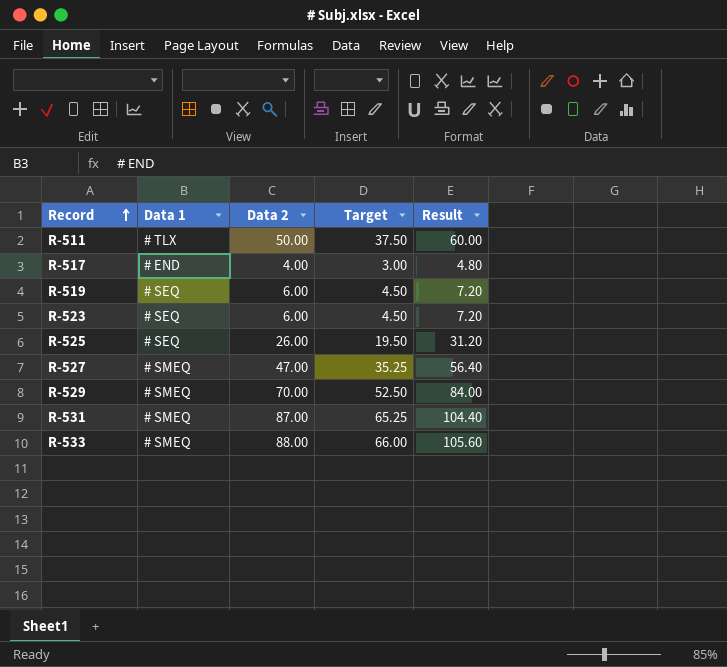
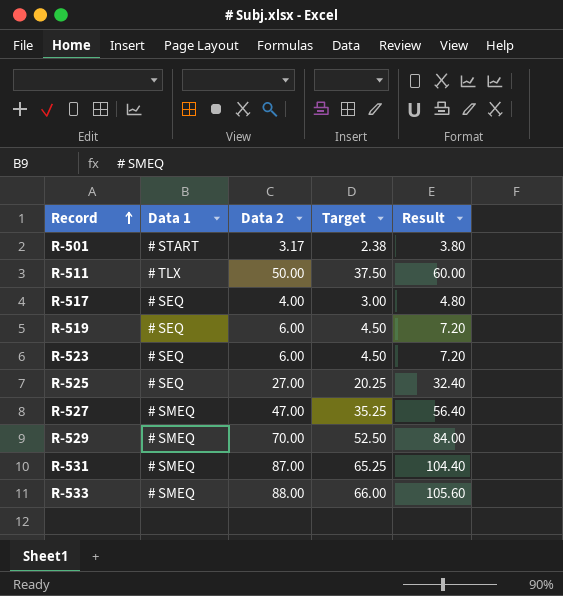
row R-501: none -> # START | 3.17 | 2.38 | 3.80
R-517 | Data 1: # END -> # SEQ
R-525 | Data 2: 26.00 -> 27.00
R-525 | Target: 19.50 -> 20.25
R-525 | Result: 31.20 -> 32.40

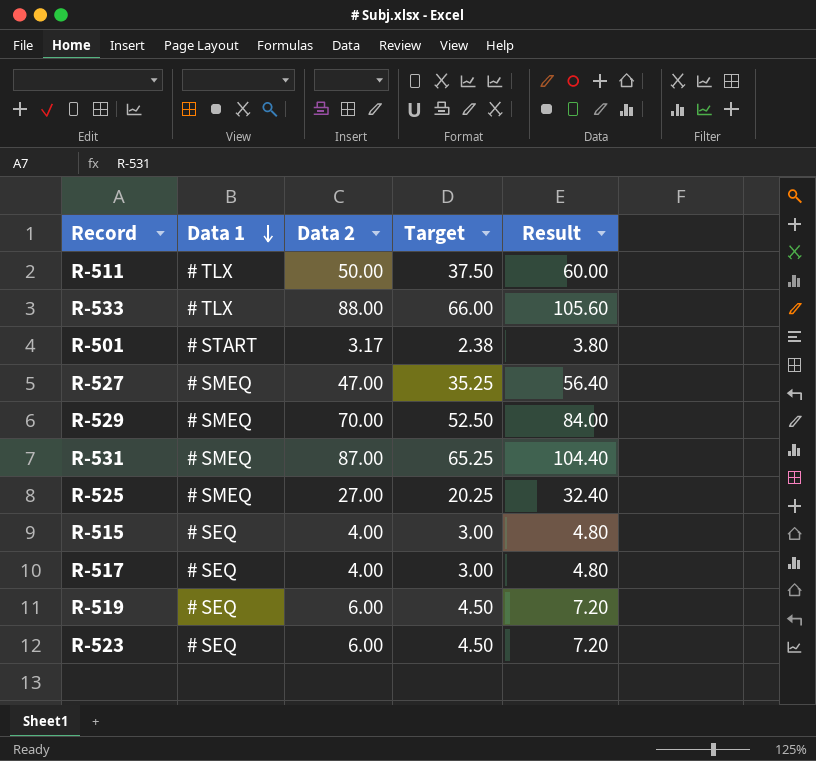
row order: Record ascending -> Data 1 descending
R-533 | Data 1: # SMEQ -> # TLX
R-525 | Data 1: # SEQ -> # SMEQ
row R-515: none -> # SEQ | 4.00 | 3.00 | 4.80

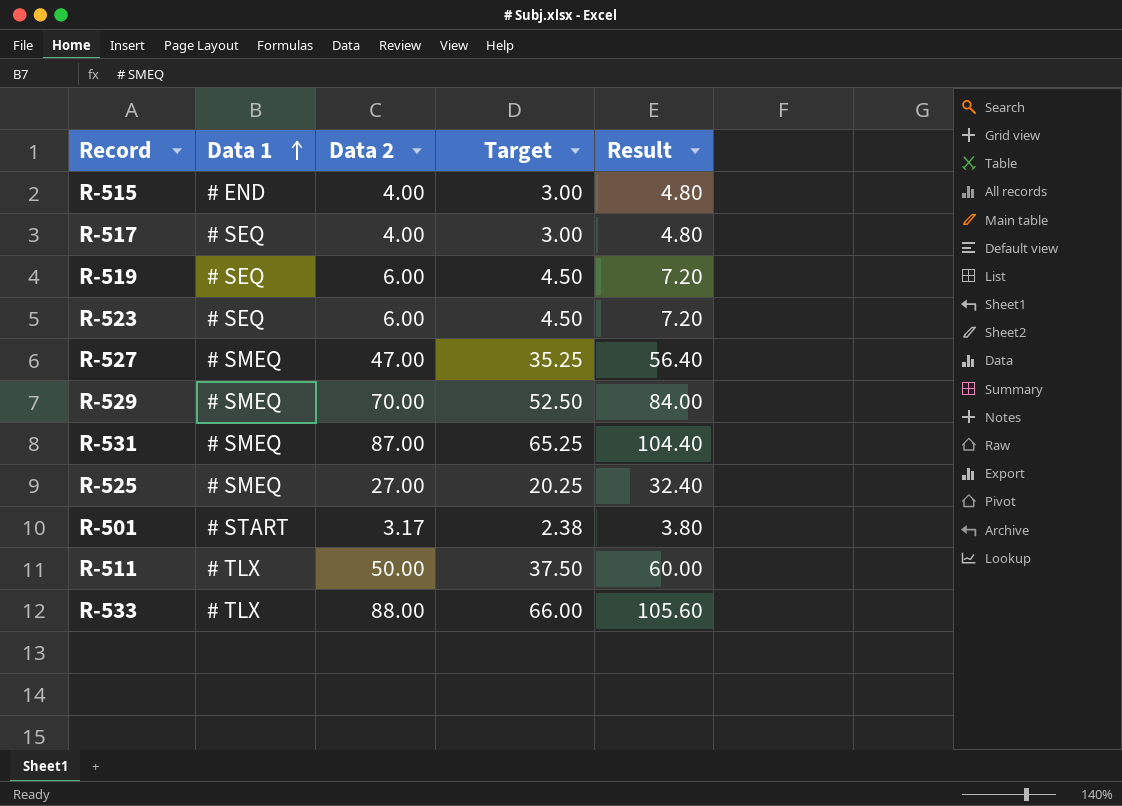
row order: Data 1 descending -> Data 1 ascending
R-515 | Data 1: # SEQ -> # END

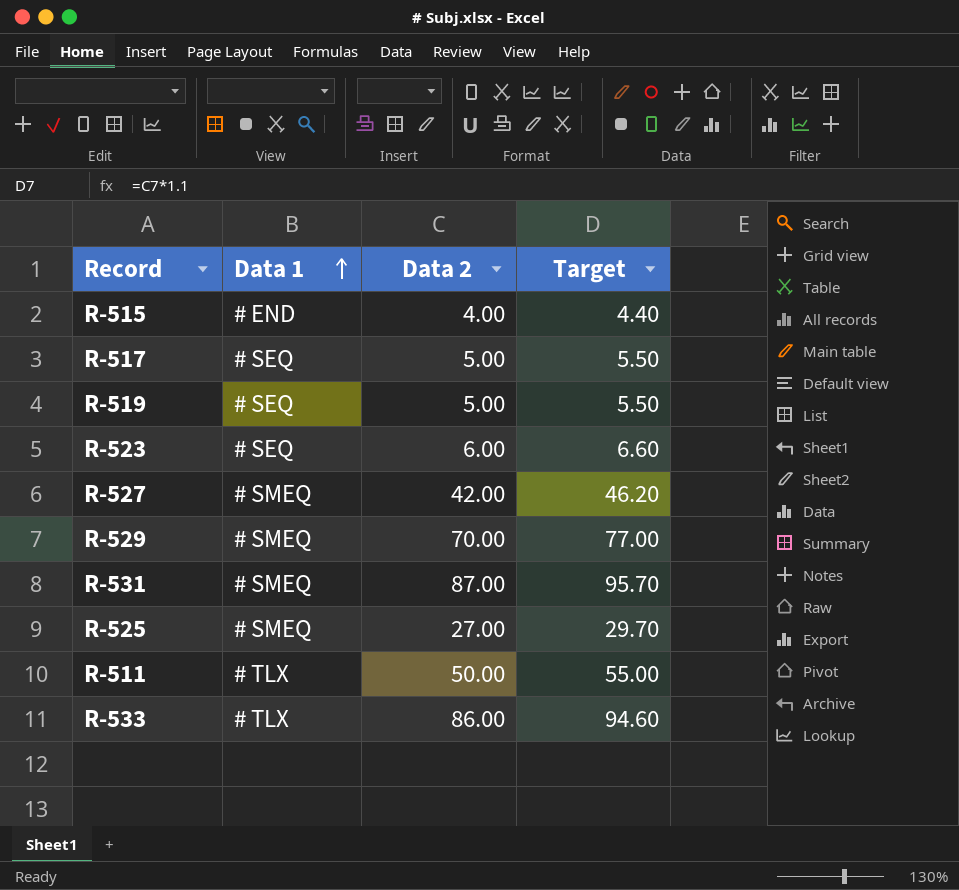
column Result | formula: [Data 2] * 1.2 -> none
column Target | formula: [Data 2] * 0.75 -> [Data 2] * 1.1
row R-501: # START | 3.17 | 2.38 | 3.80 -> none
R-517 | Data 2: 4.00 -> 5.00
R-519 | Data 2: 6.00 -> 5.00
R-527 | Data 2: 47.00 -> 42.00
R-533 | Data 2: 88.00 -> 86.00

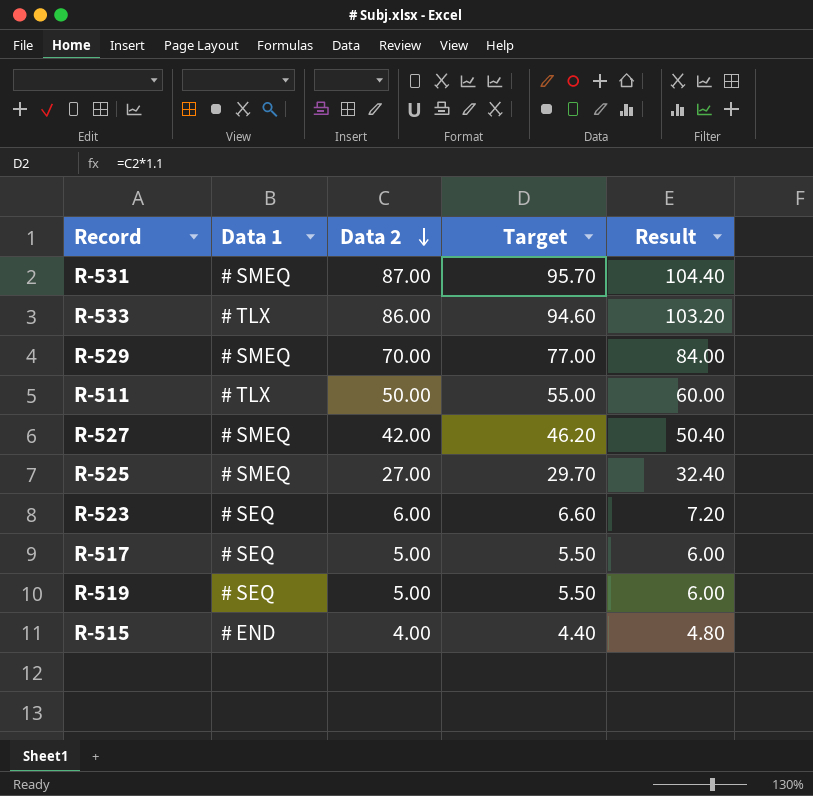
row order: Data 1 ascending -> Data 2 descending
column Result | formula: none -> [Data 2] * 1.2

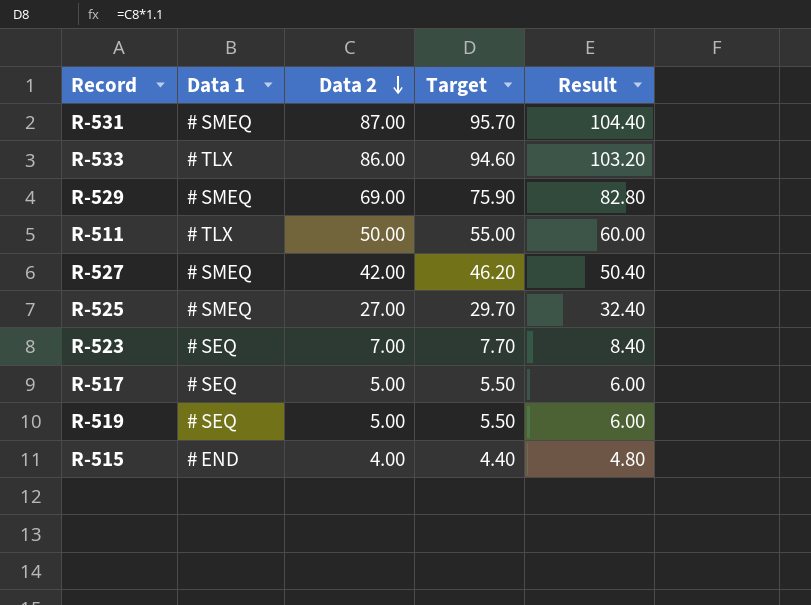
R-529 | Data 2: 70.00 -> 69.00
R-529 | Target: 77.00 -> 75.90
R-529 | Result: 84.00 -> 82.80
R-523 | Data 2: 6.00 -> 7.00
R-523 | Target: 6.60 -> 7.70
R-523 | Result: 7.20 -> 8.40

